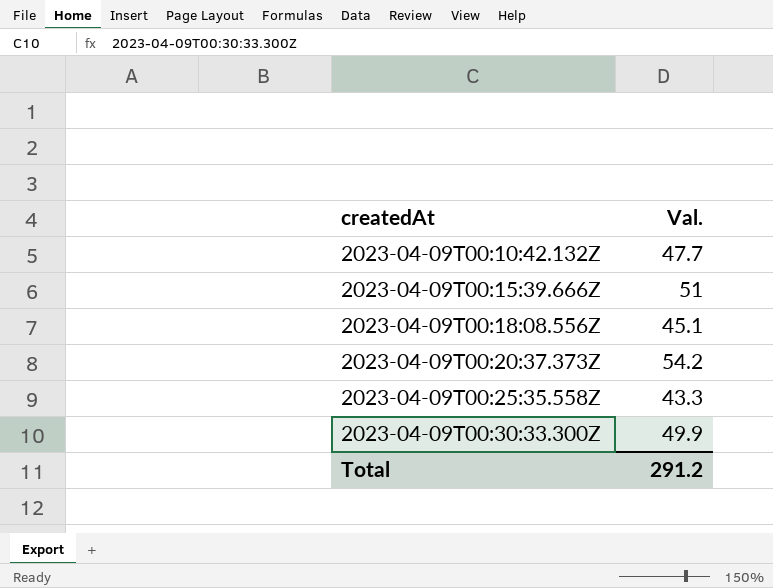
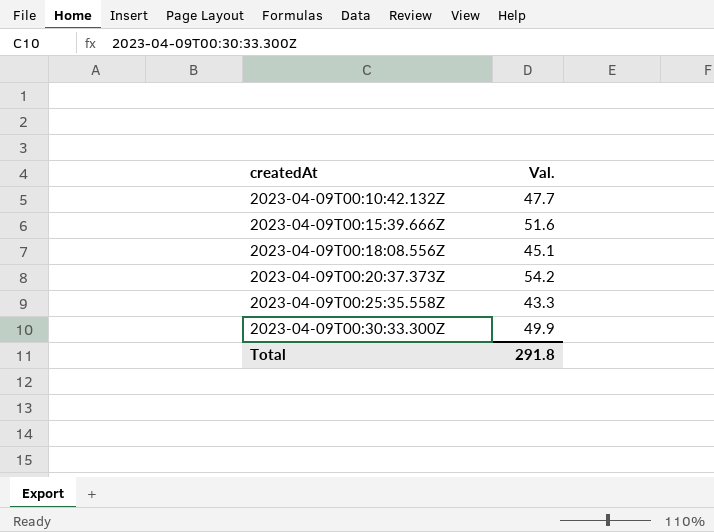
2023-04-09T00:15:39.666Z | Val.: 51 -> 51.6
Total | Val.: 291.2 -> 291.8

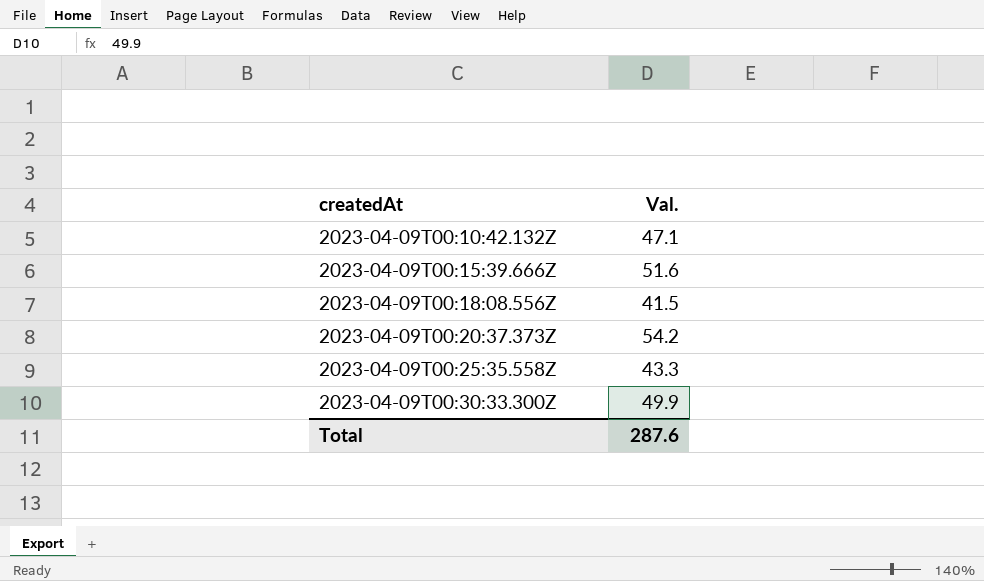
2023-04-09T00:10:42.132Z | Val.: 47.7 -> 47.1
2023-04-09T00:18:08.556Z | Val.: 45.1 -> 41.5
Total | Val.: 291.8 -> 287.6

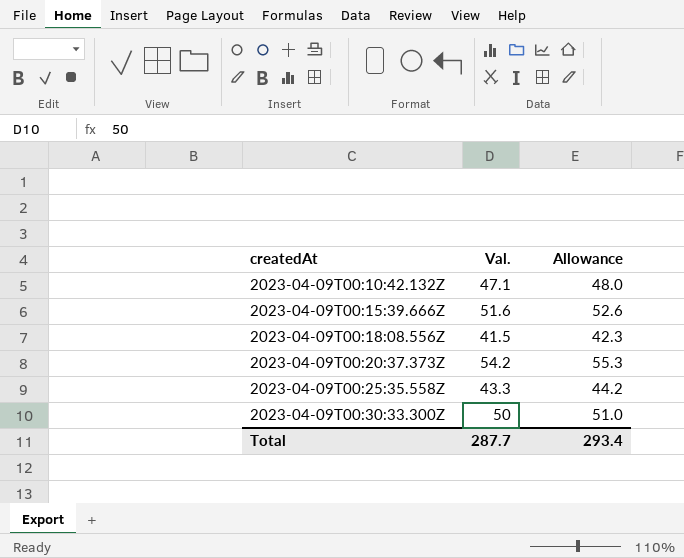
column Allowance | formula: none -> [Val.] * 1.02
2023-04-09T00:30:33.300Z | Val.: 49.9 -> 50
Total | Val.: 287.6 -> 287.7

